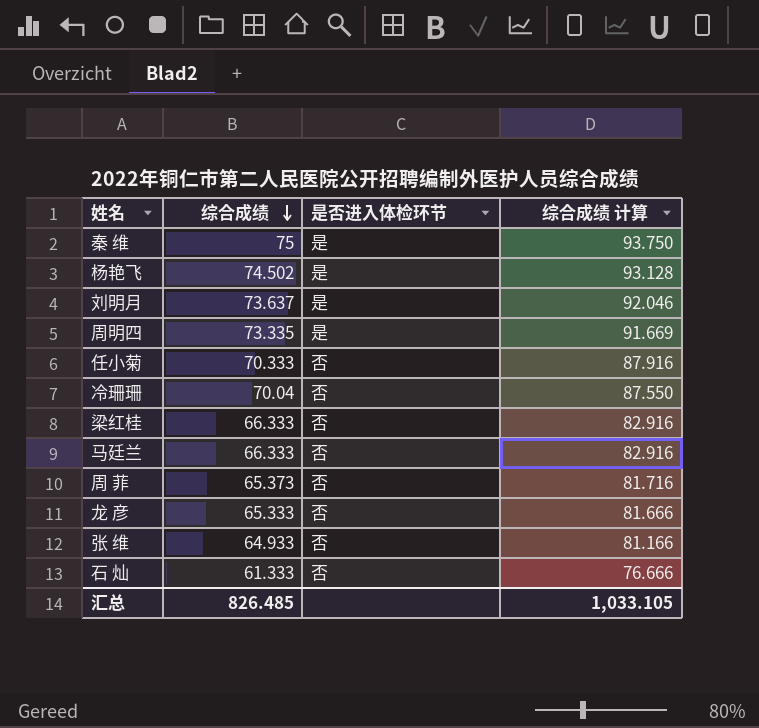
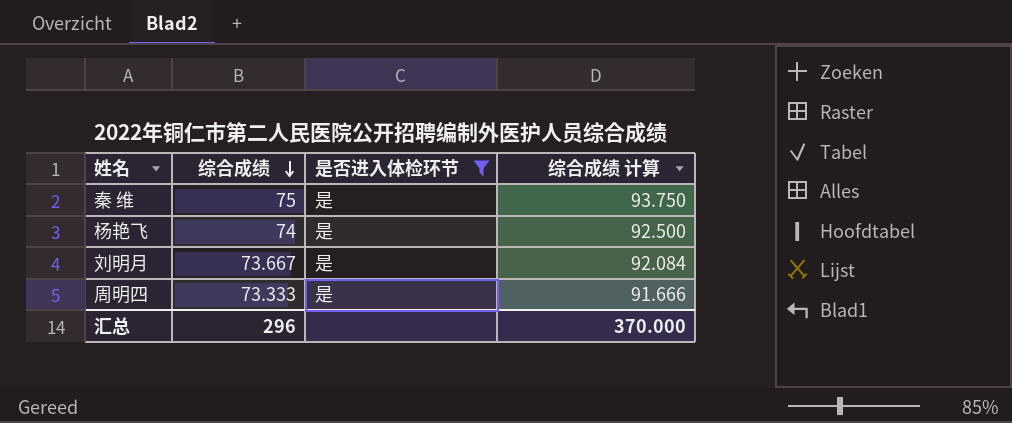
filter: none -> 是否进入体检环节 = 是
杨艳飞 | 综合成绩: 74.502 -> 74
杨艳飞 | 综合成绩 计算: 93.128 -> 92.500
刘明月 | 综合成绩: 73.637 -> 73.667
刘明月 | 综合成绩 计算: 92.046 -> 92.084
周明四 | 综合成绩: 73.335 -> 73.333
周明四 | 综合成绩 计算: 91.669 -> 91.666
汇总 | 综合成绩: 826.485 -> 296
汇总 | 综合成绩 计算: 1,033.105 -> 370.000

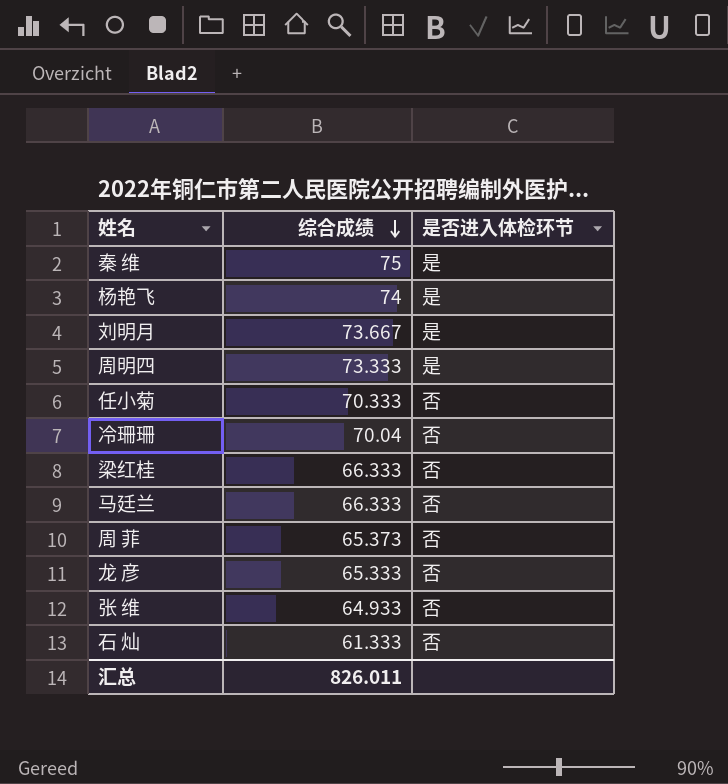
filter: 是否进入体检环节 = 是 -> none
column 综合成绩 计算 | formula: [综合成绩] * 1.25 -> none
汇总 | 综合成绩: 296 -> 826.011

